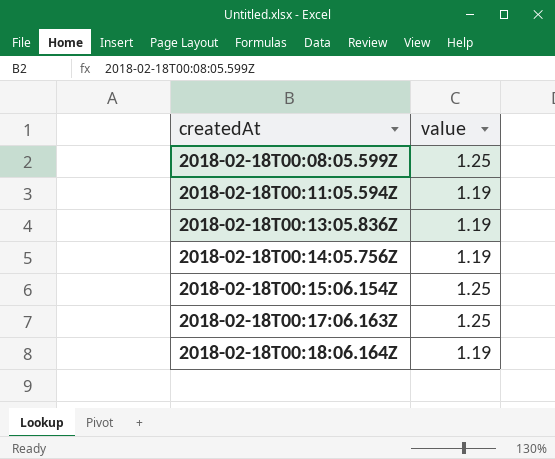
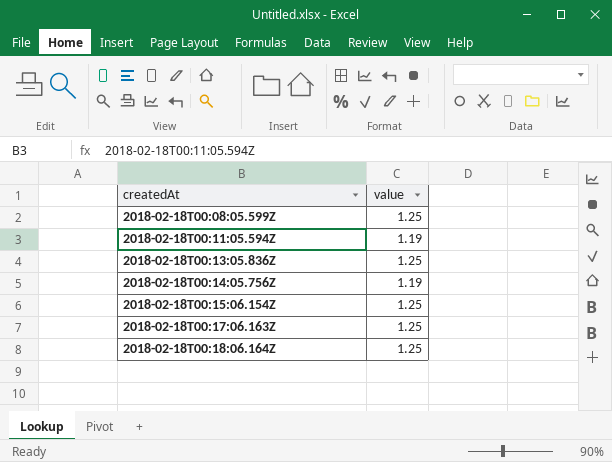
2018-02-18T00:13:05.836Z | value: 1.19 -> 1.25
2018-02-18T00:18:06.164Z | value: 1.19 -> 1.25

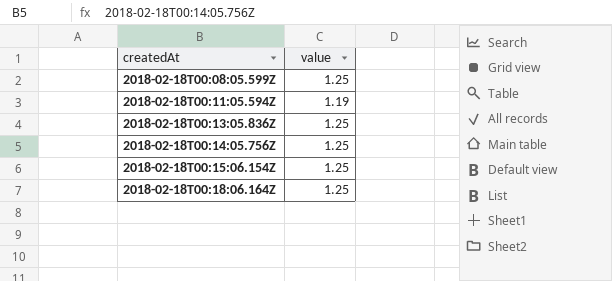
row 2018-02-18T00:17:06.163Z: 1.25 -> none
2018-02-18T00:14:05.756Z | value: 1.19 -> 1.25

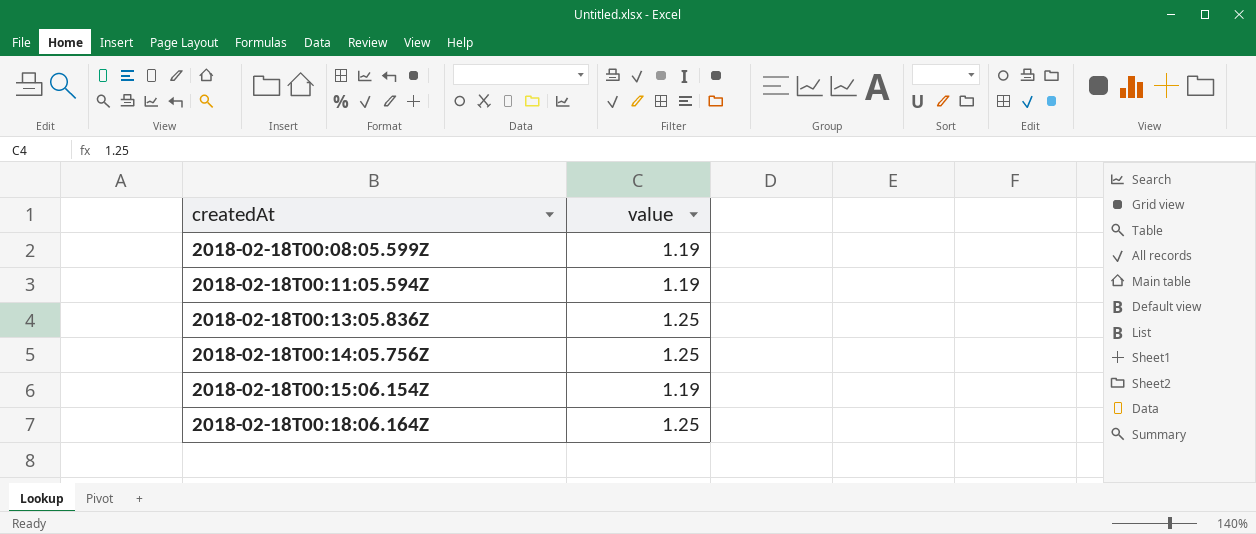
2018-02-18T00:08:05.599Z | value: 1.25 -> 1.19
2018-02-18T00:15:06.154Z | value: 1.25 -> 1.19

